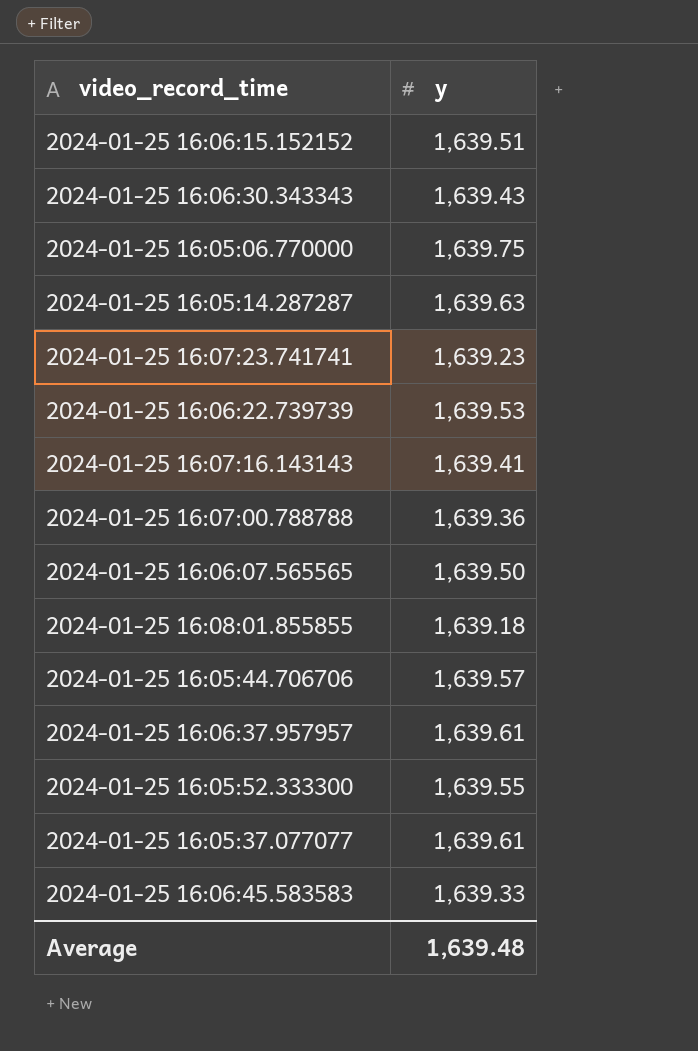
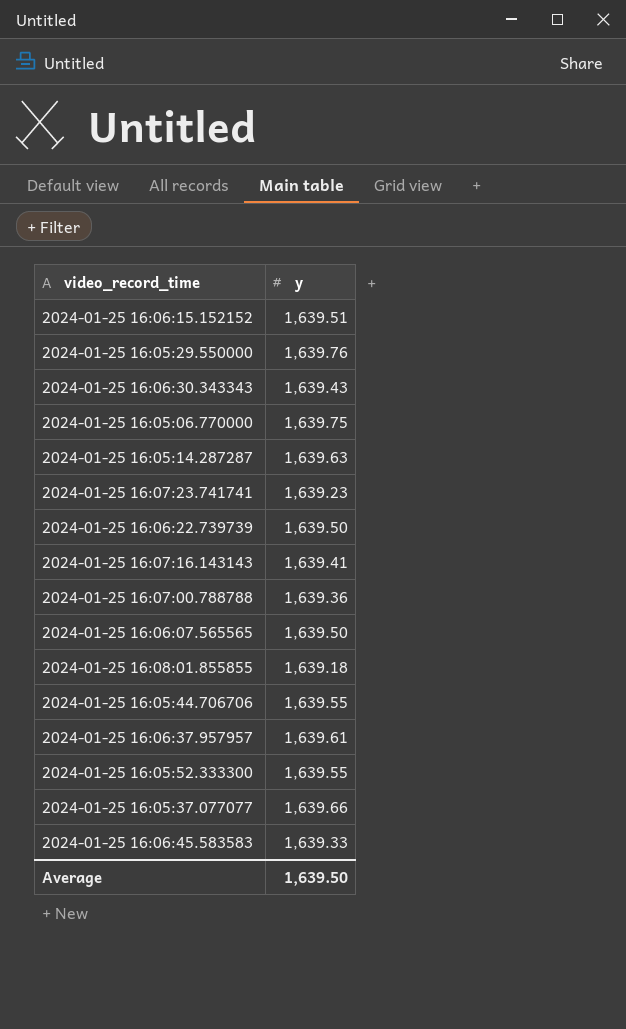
row 2024-01-25 16:05:29.550000: none -> 1,639.76
2024-01-25 16:06:22.739739 | y: 1,639.53 -> 1,639.50
2024-01-25 16:05:44.706706 | y: 1,639.57 -> 1,639.55
2024-01-25 16:05:37.077077 | y: 1,639.61 -> 1,639.66
Average | y: 1,639.48 -> 1,639.50

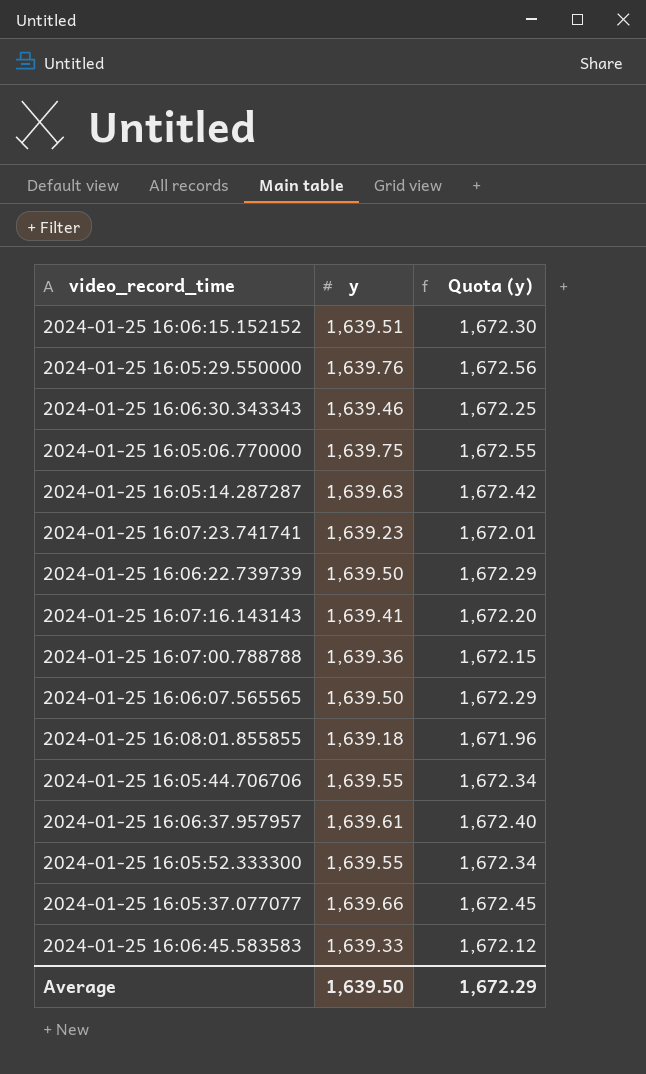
column Quota (y) | formula: none -> [y] * 1.02
2024-01-25 16:06:30.343343 | y: 1,639.43 -> 1,639.46

